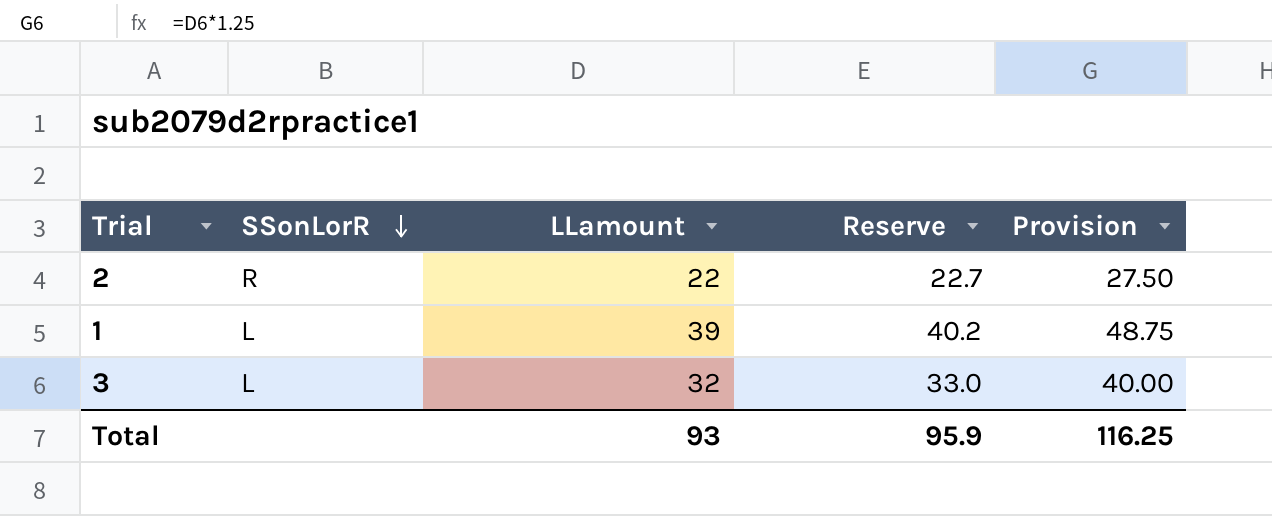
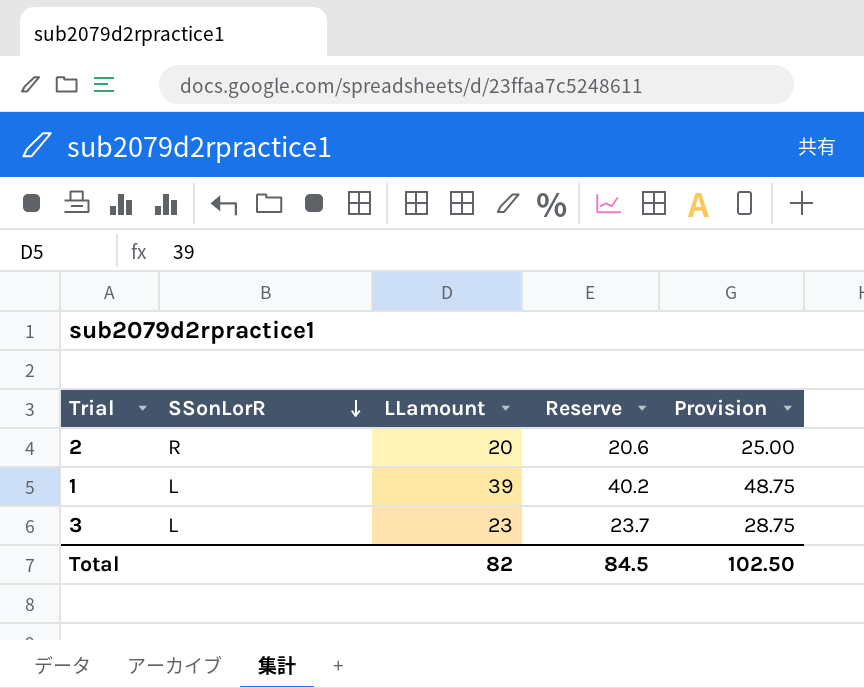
2 | LLamount: 22 -> 20
2 | Reserve: 22.7 -> 20.6
2 | Provision: 27.50 -> 25.00
3 | LLamount: 32 -> 23
3 | Reserve: 33.0 -> 23.7
3 | Provision: 40.00 -> 28.75
Total | LLamount: 93 -> 82
Total | Reserve: 95.9 -> 84.5
Total | Provision: 116.25 -> 102.50

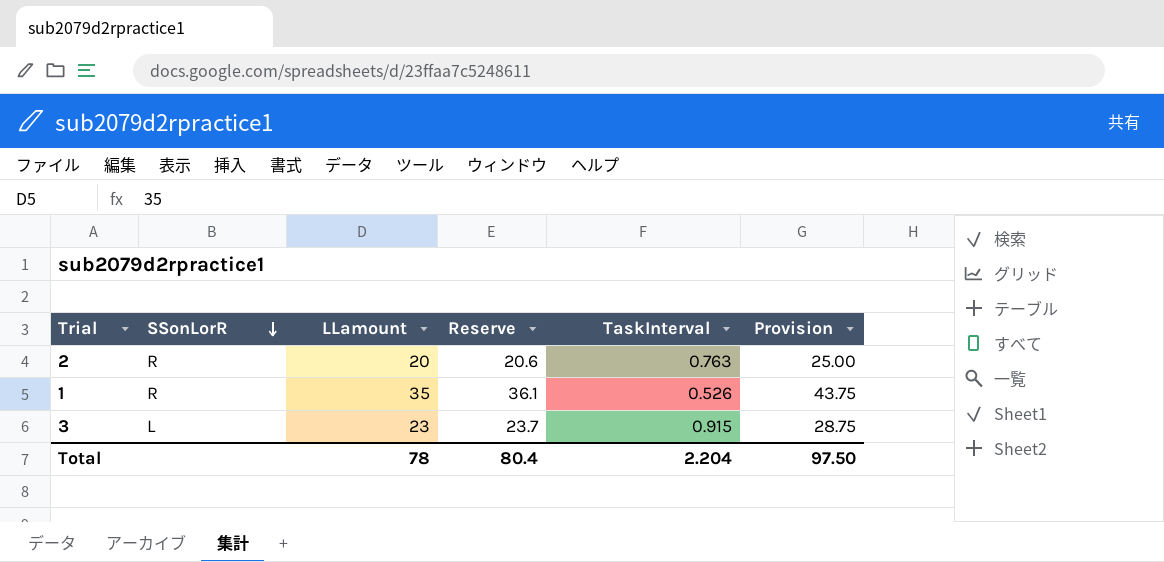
column TaskInterval | position: none -> 5
1 | SSonLorR: L -> R
1 | LLamount: 39 -> 35
1 | Reserve: 40.2 -> 36.1
1 | Provision: 48.75 -> 43.75
Total | LLamount: 82 -> 78
Total | Reserve: 84.5 -> 80.4
Total | Provision: 102.50 -> 97.50

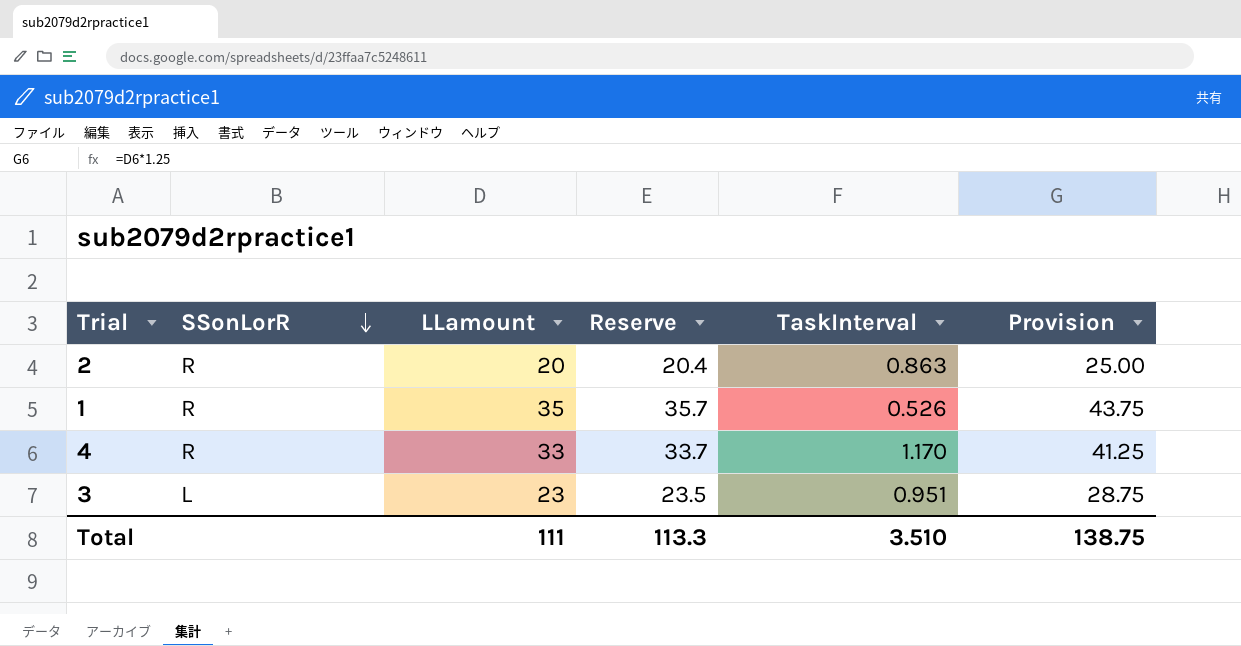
column Reserve | formula: [LLamount] * 1.03 -> [LLamount] * 1.02
2 | TaskInterval: 0.763 -> 0.863
row 4: none -> R | 33 | 33.7 | 1.170 | 41.25
3 | TaskInterval: 0.915 -> 0.951
Total | LLamount: 78 -> 111
Total | Reserve: 80.4 -> 113.3
Total | TaskInterval: 2.204 -> 3.510
Total | Provision: 97.50 -> 138.75

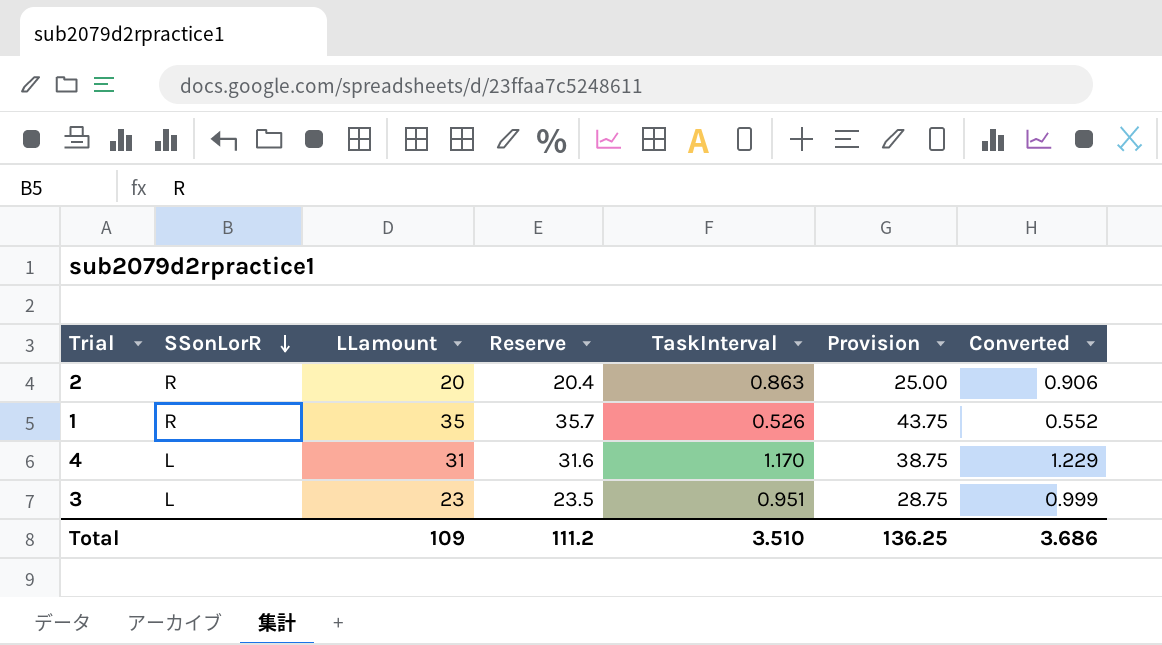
column Converted | formula: none -> [TaskInterval] * 1.05
4 | SSonLorR: R -> L
4 | LLamount: 33 -> 31
4 | Reserve: 33.7 -> 31.6
4 | Provision: 41.25 -> 38.75
Total | LLamount: 111 -> 109
Total | Reserve: 113.3 -> 111.2
Total | Provision: 138.75 -> 136.25

